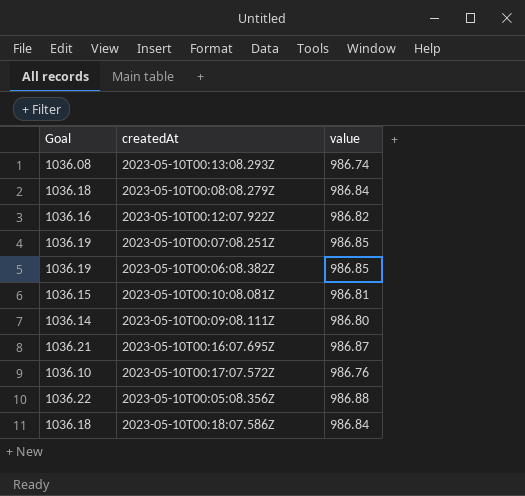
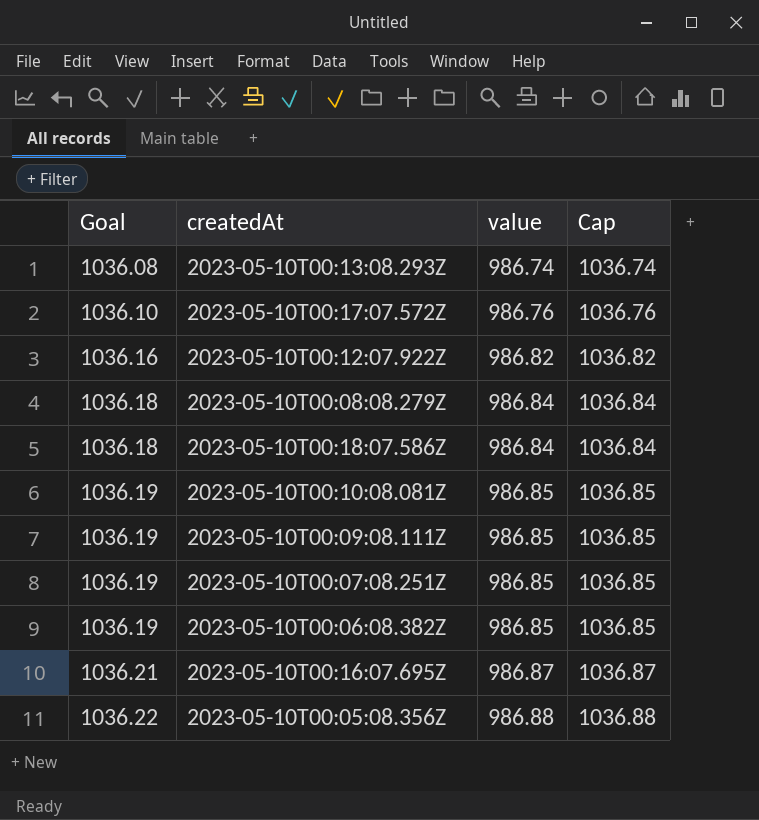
row order: none -> Goal ascending
column Cap | formula: none -> [value] + 50
2023-05-10T00:10:08.081Z | Goal: 1036.15 -> 1036.19
2023-05-10T00:10:08.081Z | value: 986.81 -> 986.85
2023-05-10T00:09:08.111Z | Goal: 1036.14 -> 1036.19
2023-05-10T00:09:08.111Z | value: 986.80 -> 986.85

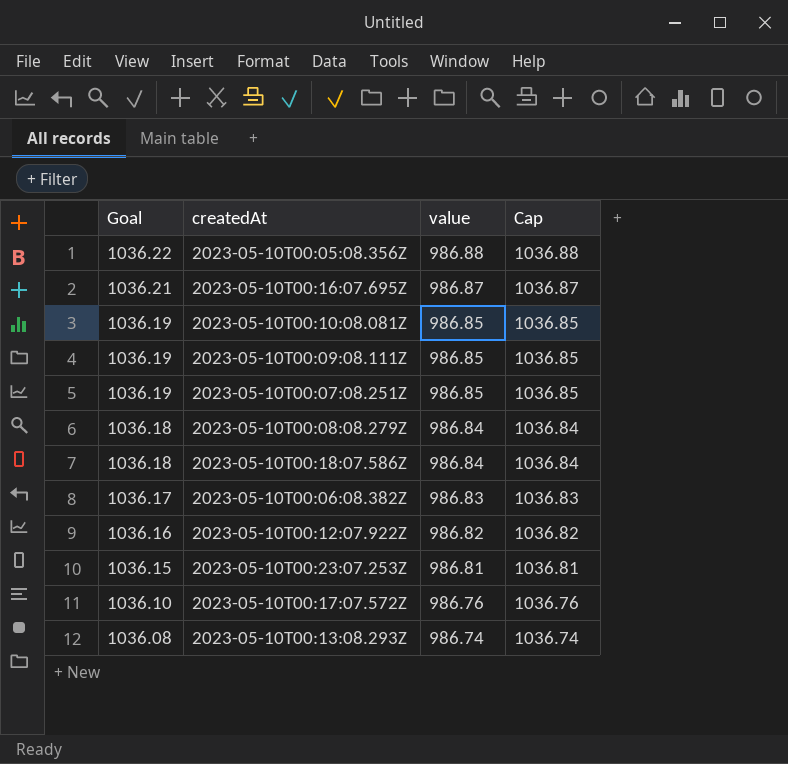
row order: Goal ascending -> Goal descending
2023-05-10T00:06:08.382Z | Goal: 1036.19 -> 1036.17
2023-05-10T00:06:08.382Z | value: 986.85 -> 986.83
2023-05-10T00:06:08.382Z | Cap: 1036.85 -> 1036.83
row 2023-05-10T00:23:07.253Z: none -> 1036.15 | 986.81 | 1036.81

